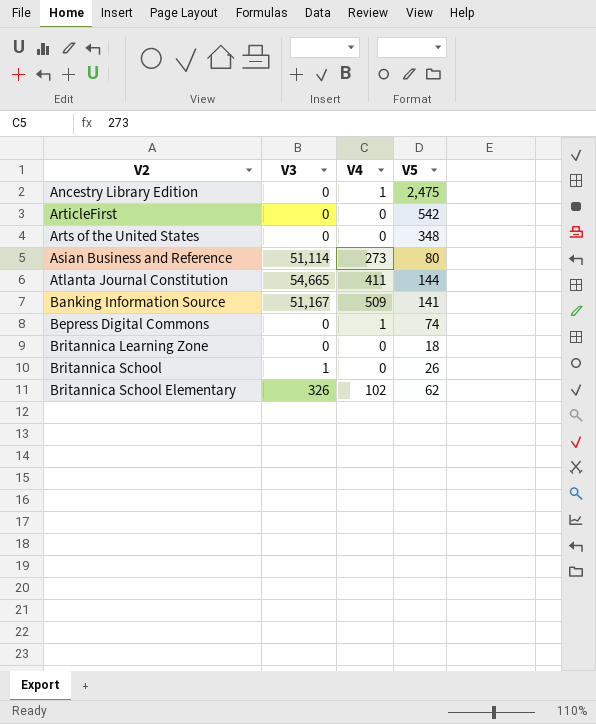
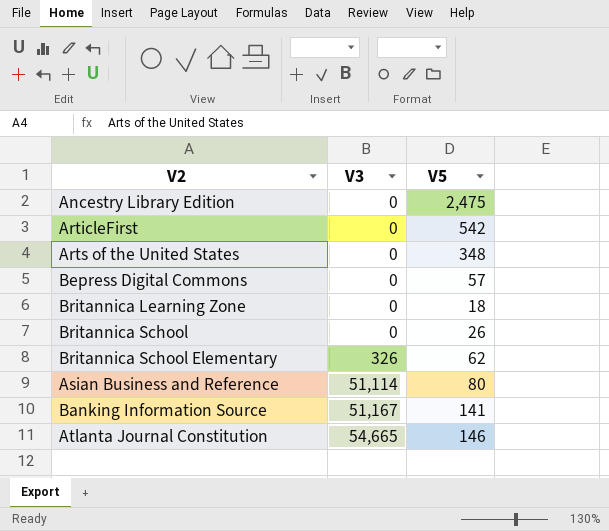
row order: V2 ascending -> V3 ascending
column V4 | position: 3 -> none
Bepress Digital Commons | V5: 74 -> 57
Britannica School | V3: 1 -> 0
Atlanta Journal Constitution | V5: 144 -> 146

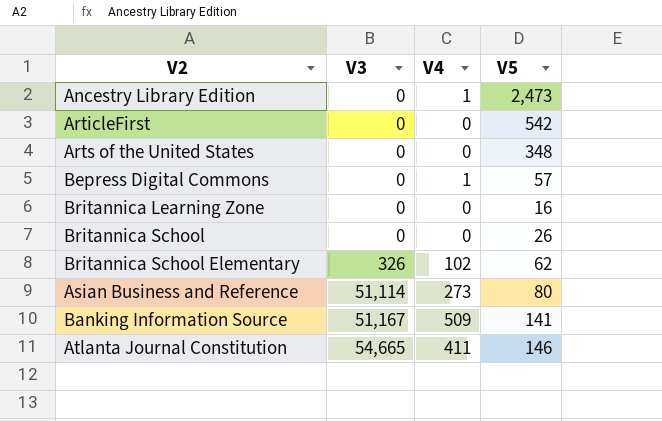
column V4 | position: none -> 3
Ancestry Library Edition | V5: 2,475 -> 2,473
Britannica Learning Zone | V5: 18 -> 16

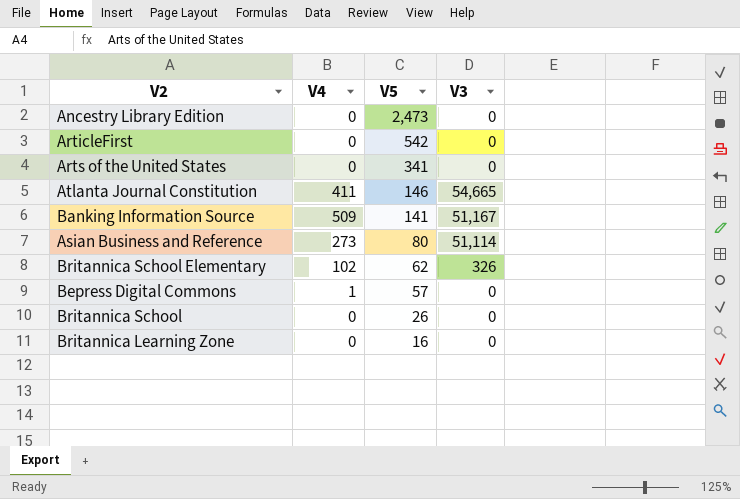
row order: V3 ascending -> V5 descending
column V3 | position: 2 -> 4
Ancestry Library Edition | V4: 1 -> 0
Arts of the United States | V5: 348 -> 341

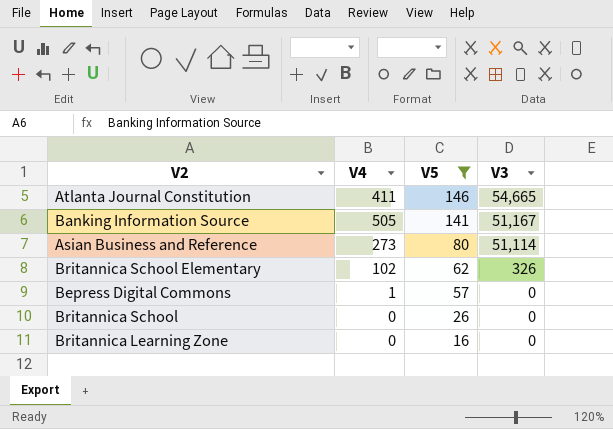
filter: none -> V5 <= 146
Banking Information Source | V4: 509 -> 505

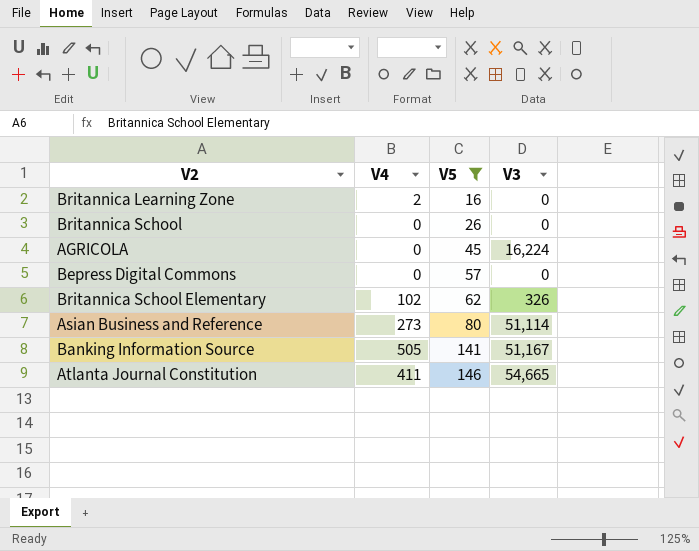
row order: V5 descending -> V5 ascending
Britannica Learning Zone | V4: 0 -> 2
row AGRICOLA: none -> 0 | 45 | 16,224
Bepress Digital Commons | V4: 1 -> 0

